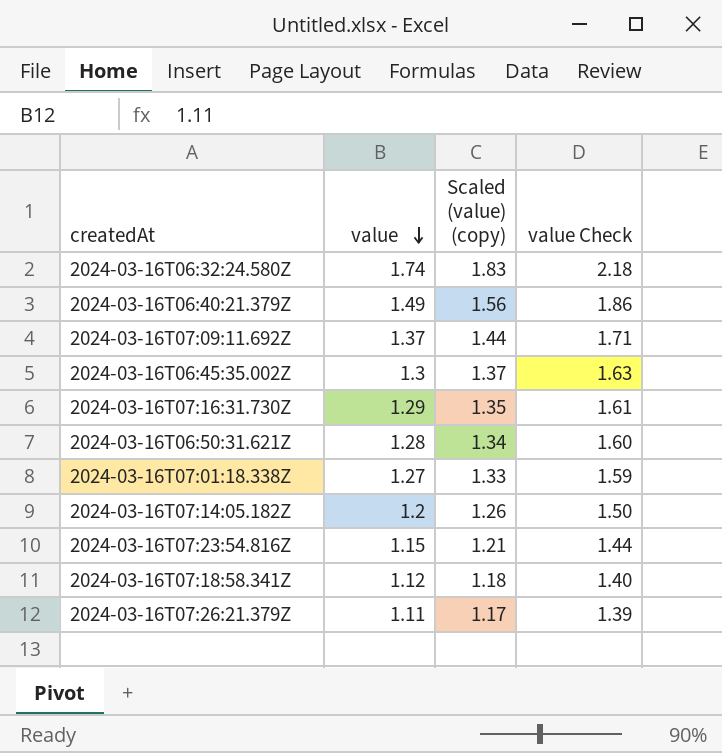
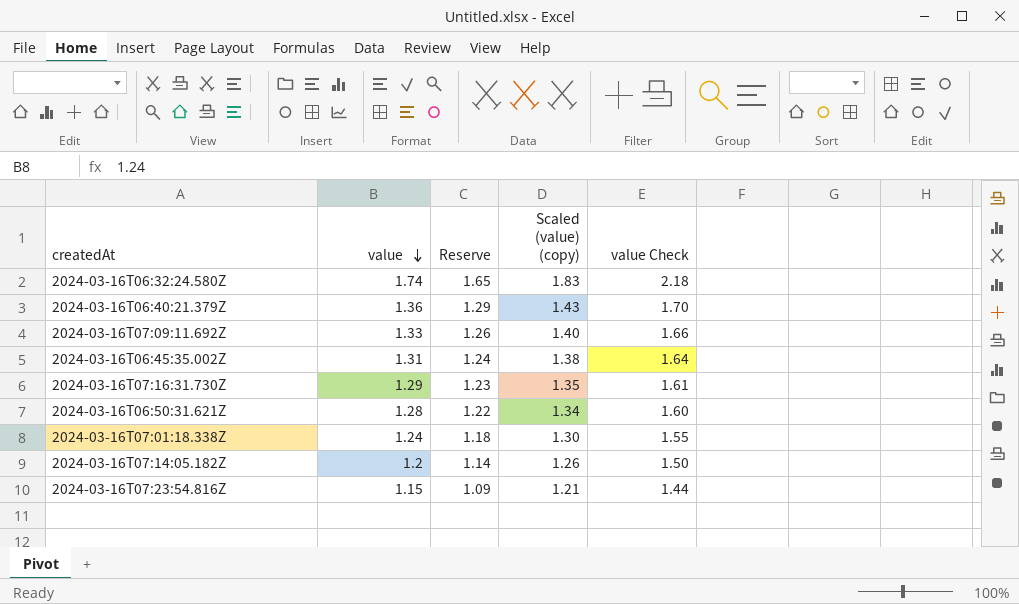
column Reserve | formula: none -> [value] * 0.95
row 2024-03-16T07:18:58.341Z: 1.12 | 1.18 | 1.40 -> none
row 2024-03-16T07:26:21.379Z: 1.11 | 1.17 | 1.39 -> none
2024-03-16T06:40:21.379Z | value: 1.49 -> 1.36
2024-03-16T06:40:21.379Z | Scaled (value) (copy): 1.56 -> 1.43
2024-03-16T06:40:21.379Z | value Check: 1.86 -> 1.70
2024-03-16T07:09:11.692Z | value: 1.37 -> 1.33
2024-03-16T07:09:11.692Z | Scaled (value) (copy): 1.44 -> 1.40
2024-03-16T07:09:11.692Z | value Check: 1.71 -> 1.66
2024-03-16T06:45:35.002Z | value: 1.3 -> 1.31
2024-03-16T06:45:35.002Z | Scaled (value) (copy): 1.37 -> 1.38
2024-03-16T06:45:35.002Z | value Check: 1.63 -> 1.64
2024-03-16T07:01:18.338Z | value: 1.27 -> 1.24
2024-03-16T07:01:18.338Z | Scaled (value) (copy): 1.33 -> 1.30
2024-03-16T07:01:18.338Z | value Check: 1.59 -> 1.55

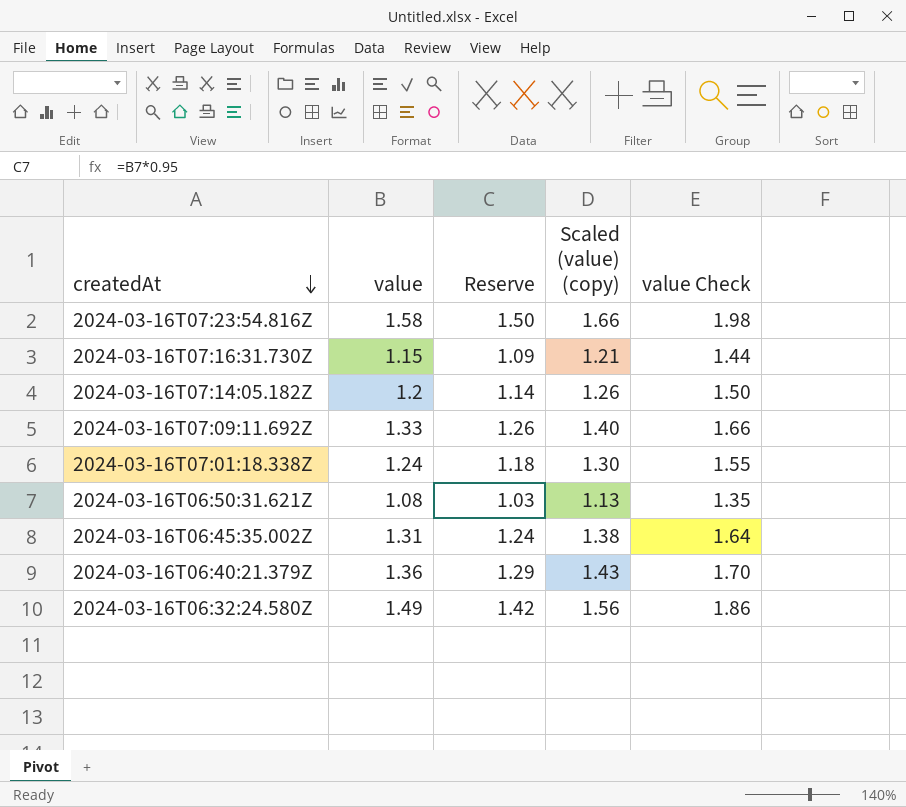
row order: value descending -> createdAt descending
2024-03-16T07:23:54.816Z | value: 1.15 -> 1.58
2024-03-16T07:23:54.816Z | Reserve: 1.09 -> 1.50
2024-03-16T07:23:54.816Z | Scaled (value) (copy): 1.21 -> 1.66
2024-03-16T07:23:54.816Z | value Check: 1.44 -> 1.98
2024-03-16T07:16:31.730Z | value: 1.29 -> 1.15
2024-03-16T07:16:31.730Z | Reserve: 1.23 -> 1.09
2024-03-16T07:16:31.730Z | Scaled (value) (copy): 1.35 -> 1.21
2024-03-16T07:16:31.730Z | value Check: 1.61 -> 1.44
2024-03-16T06:50:31.621Z | value: 1.28 -> 1.08
2024-03-16T06:50:31.621Z | Reserve: 1.22 -> 1.03
2024-03-16T06:50:31.621Z | Scaled (value) (copy): 1.34 -> 1.13
2024-03-16T06:50:31.621Z | value Check: 1.60 -> 1.35
2024-03-16T06:32:24.580Z | value: 1.74 -> 1.49
2024-03-16T06:32:24.580Z | Reserve: 1.65 -> 1.42
2024-03-16T06:32:24.580Z | Scaled (value) (copy): 1.83 -> 1.56
2024-03-16T06:32:24.580Z | value Check: 2.18 -> 1.86

